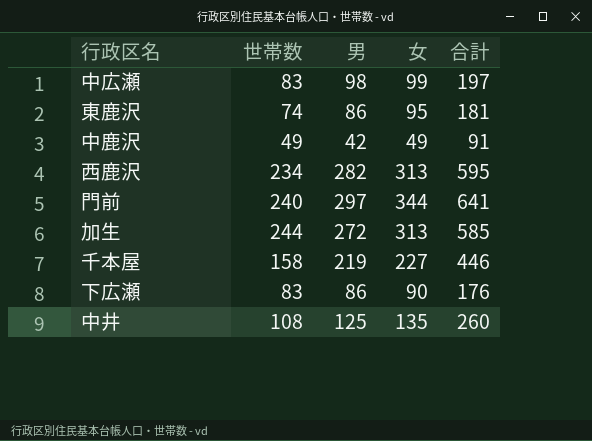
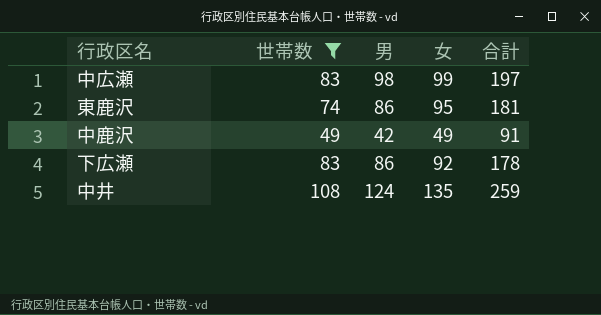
filter: none -> 世帯数 <= 108
下広瀬 | 女: 90 -> 92
下広瀬 | 合計: 176 -> 178
中井 | 男: 125 -> 124
中井 | 合計: 260 -> 259

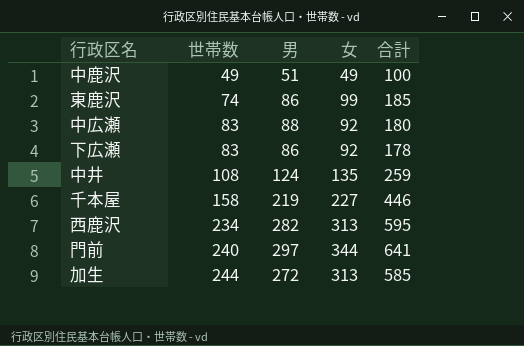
filter: 世帯数 <= 108 -> none
row order: none -> 世帯数 ascending
中鹿沢 | 男: 42 -> 51
中鹿沢 | 合計: 91 -> 100
東鹿沢 | 女: 95 -> 99
東鹿沢 | 合計: 181 -> 185
中広瀬 | 男: 98 -> 88
中広瀬 | 女: 99 -> 92
中広瀬 | 合計: 197 -> 180

